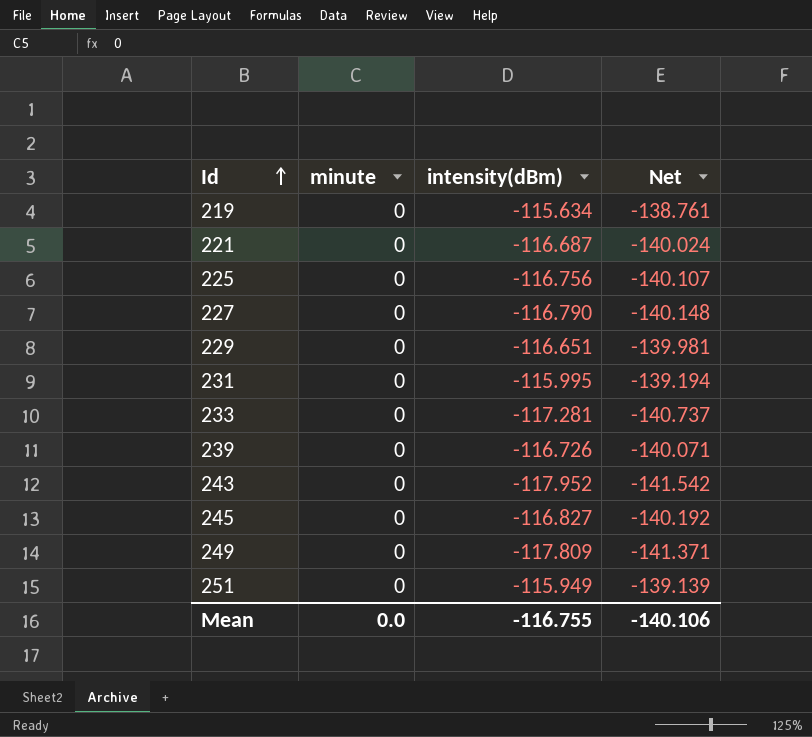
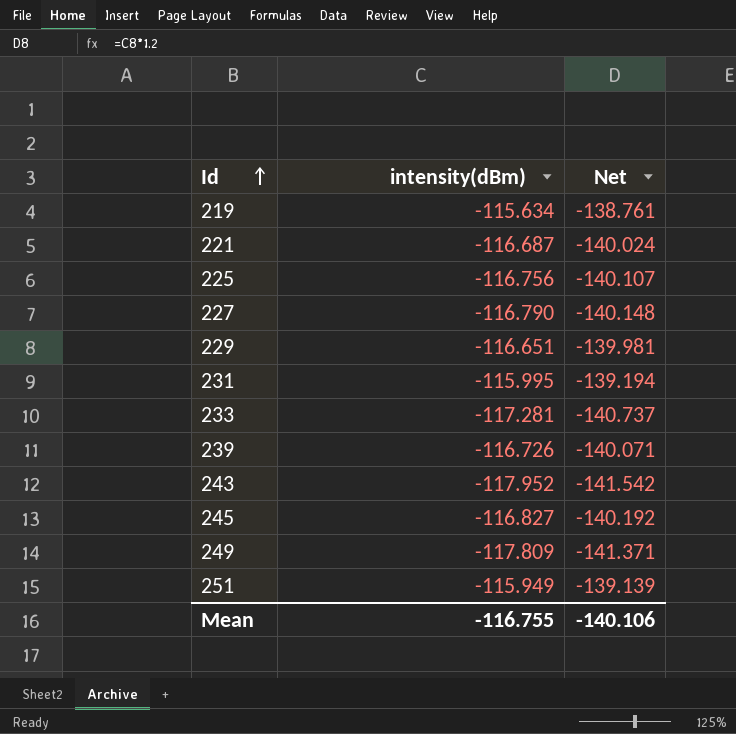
column minute | position: 2 -> none

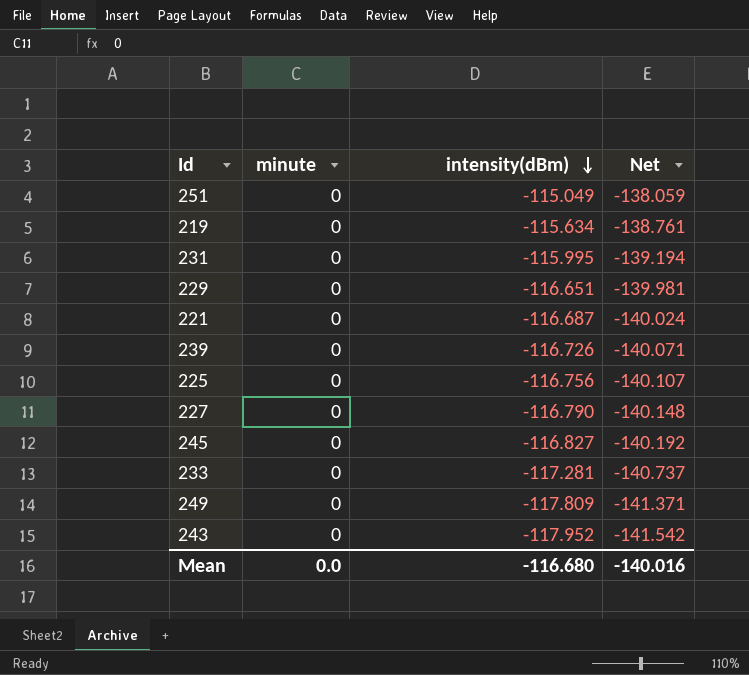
row order: Id ascending -> intensity(dBm) descending
column minute | position: none -> 2
251 | intensity(dBm): -115.949 -> -115.049
251 | Net: -139.139 -> -138.059
Mean | intensity(dBm): -116.755 -> -116.680
Mean | Net: -140.106 -> -140.016

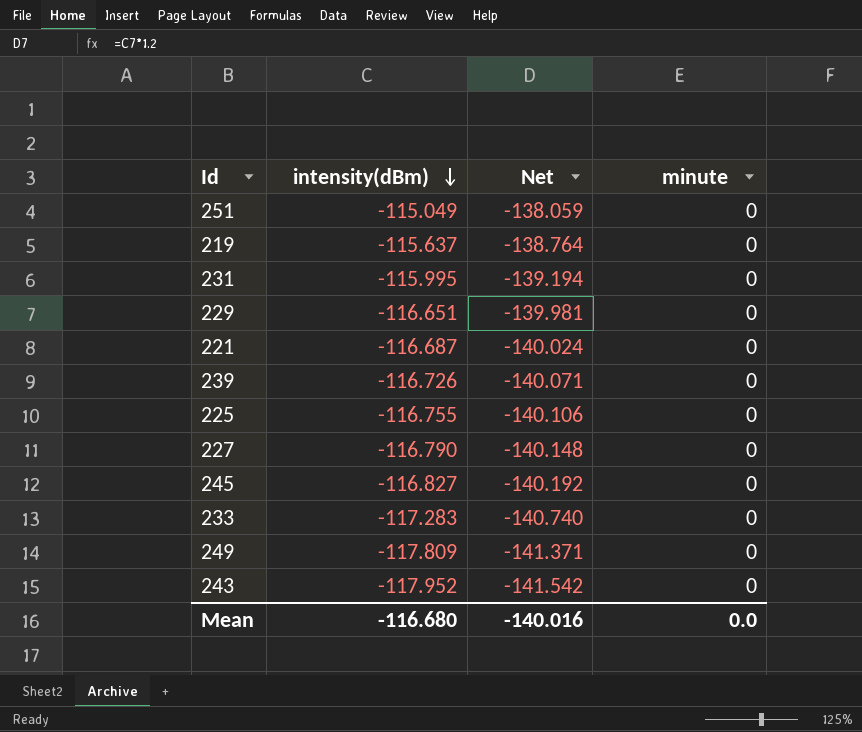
column minute | position: 2 -> 4
219 | intensity(dBm): -115.634 -> -115.637
219 | Net: -138.761 -> -138.764
225 | intensity(dBm): -116.756 -> -116.755
225 | Net: -140.107 -> -140.106
233 | intensity(dBm): -117.281 -> -117.283
233 | Net: -140.737 -> -140.740

